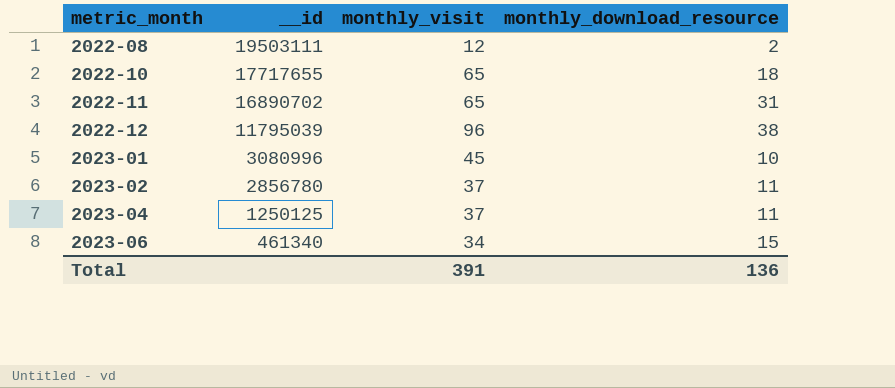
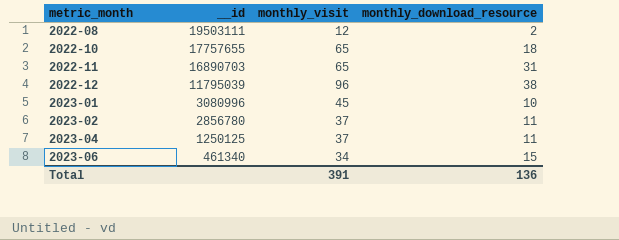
2022-10 | __id: 17717655 -> 17757655
2022-11 | __id: 16890702 -> 16890703

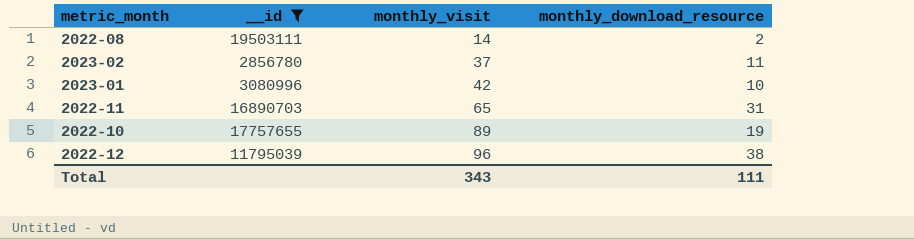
filter: none -> __id >= 2856780
row order: metric_month ascending -> monthly_visit ascending
2022-08 | monthly_visit: 12 -> 14
2023-01 | monthly_visit: 45 -> 42
2022-10 | monthly_visit: 65 -> 89
2022-10 | monthly_download_resource: 18 -> 19
Total | monthly_visit: 391 -> 343
Total | monthly_download_resource: 136 -> 111

